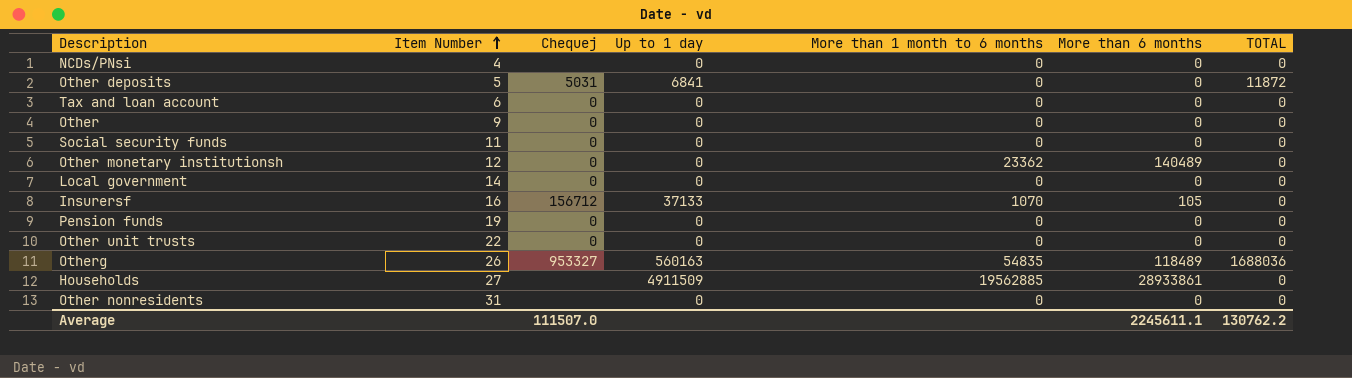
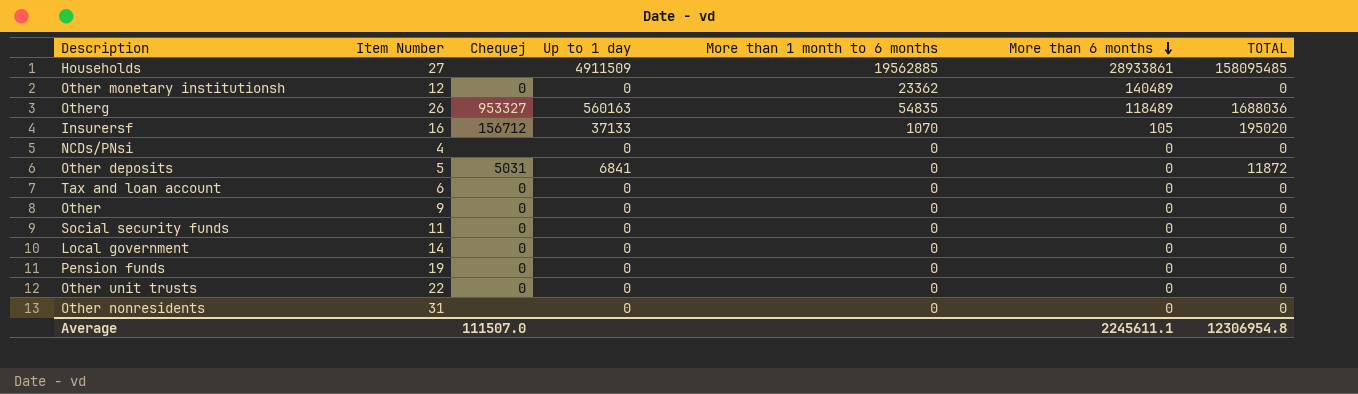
row order: Item Number ascending -> More than 6 months descending
Households | TOTAL: 0 -> 158095485
Insurersf | TOTAL: 0 -> 195020
Average | TOTAL: 130762.2 -> 12306954.8

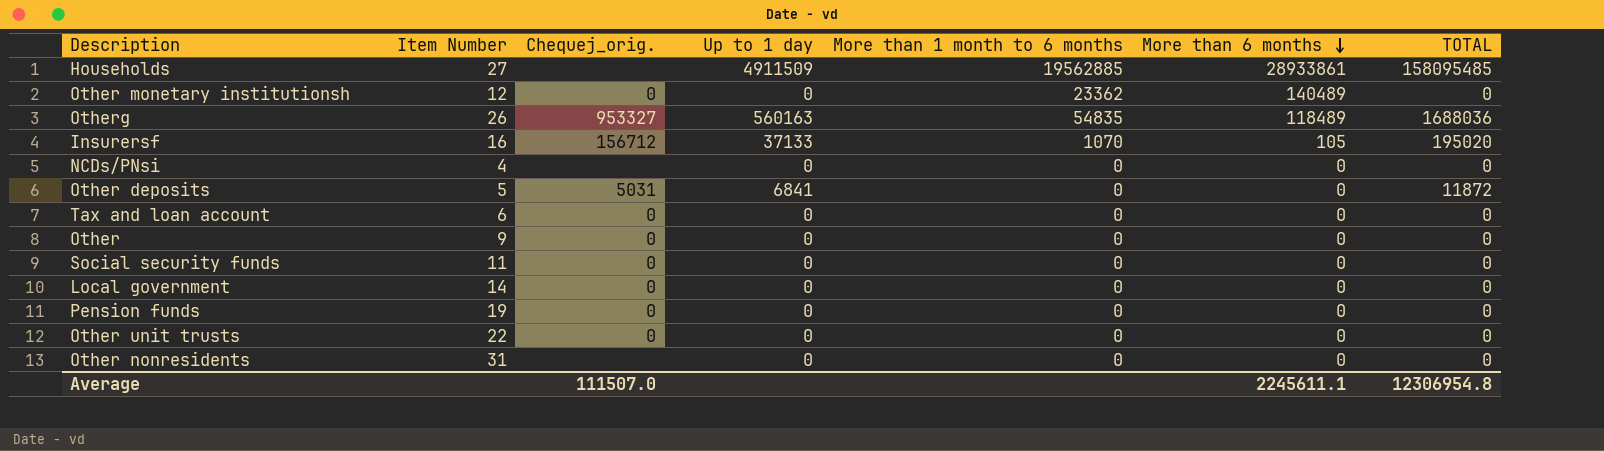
column name: Chequej -> Chequej_orig.

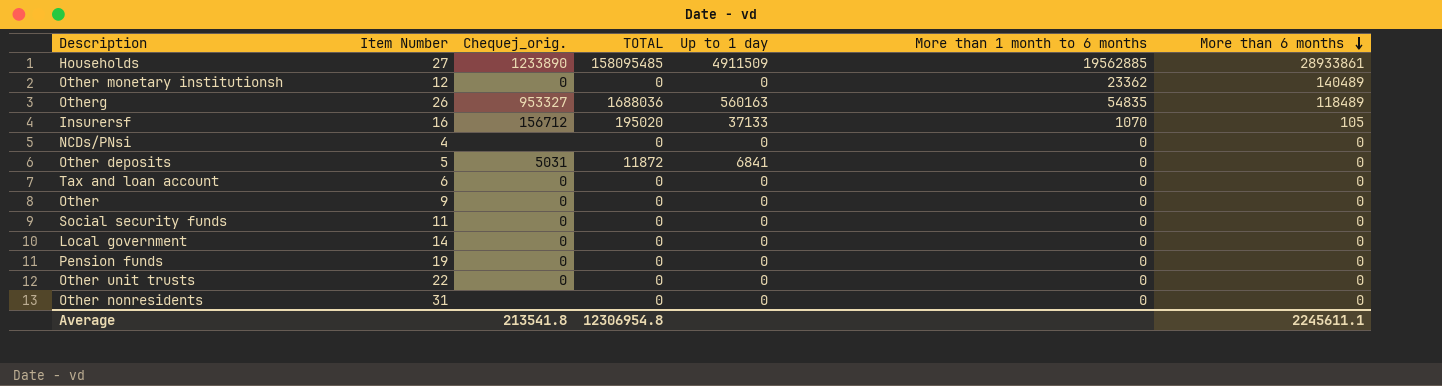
column TOTAL | position: 7 -> 4
Households | Chequej_orig.: none -> 1233890
Average | Chequej_orig.: 111507.0 -> 213541.8

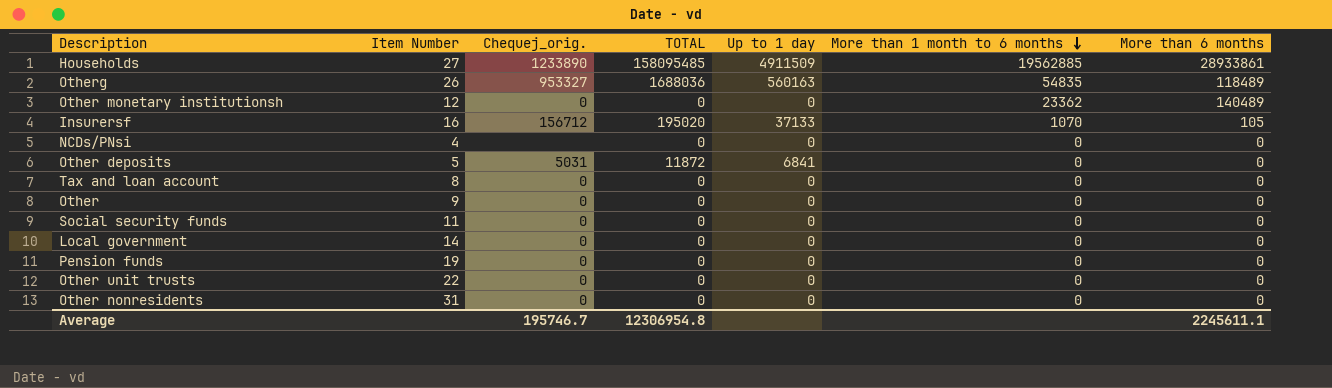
row order: More than 6 months descending -> More than 1 month to 6 months descending
Tax and loan account | Item Number: 6 -> 8
Other nonresidents | Chequej_orig.: none -> 0
Average | Chequej_orig.: 213541.8 -> 195746.7

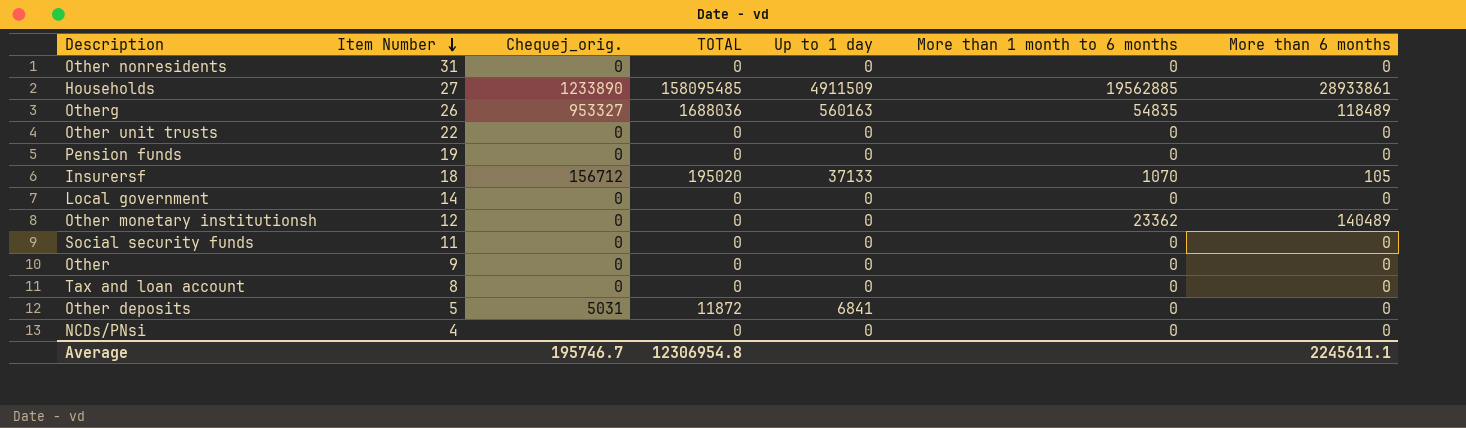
row order: More than 1 month to 6 months descending -> Item Number descending
Insurersf | Item Number: 16 -> 18

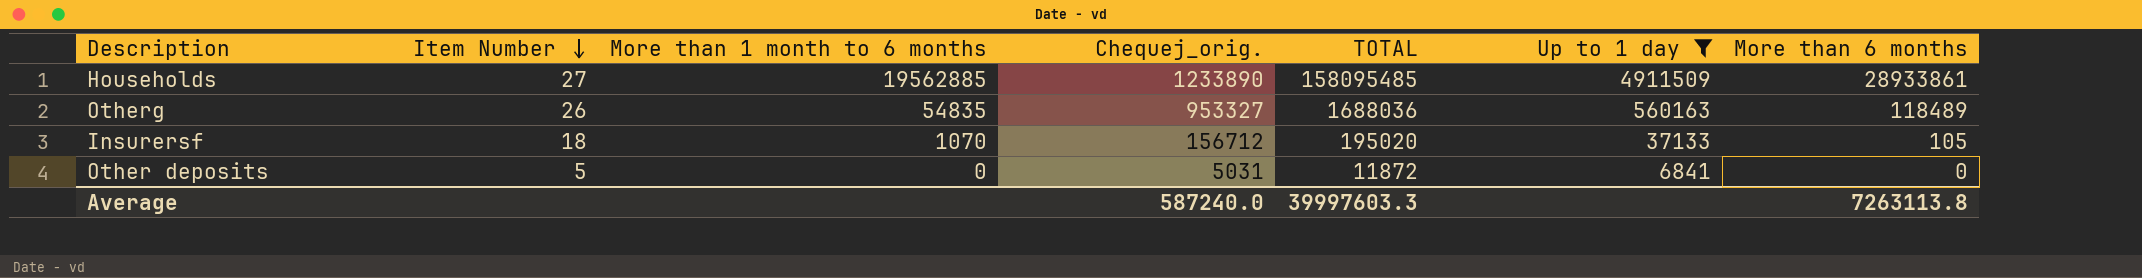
filter: none -> Up to 1 day != 0
column More than 1 month to 6 months | position: 6 -> 3
Average | Chequej_orig.: 195746.7 -> 587240.0
Average | TOTAL: 12306954.8 -> 39997603.3
Average | More than 6 months: 2245611.1 -> 7263113.8

